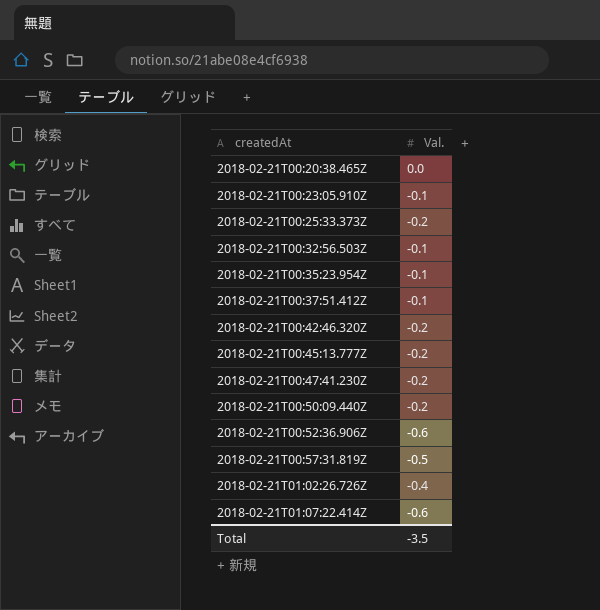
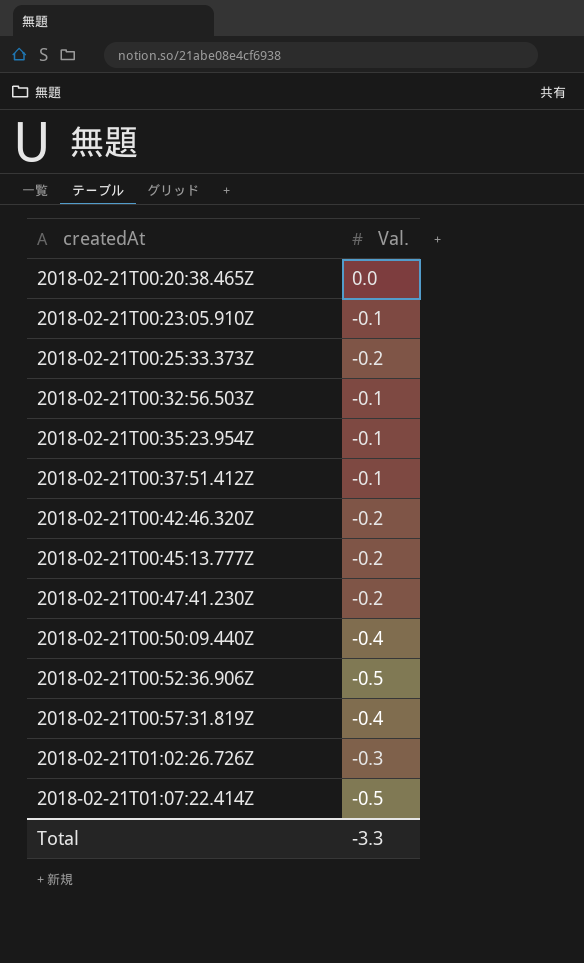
2018-02-21T00:50:09.440Z | Val.: -0.2 -> -0.4
2018-02-21T00:52:36.906Z | Val.: -0.6 -> -0.5
2018-02-21T00:57:31.819Z | Val.: -0.5 -> -0.4
2018-02-21T01:02:26.726Z | Val.: -0.4 -> -0.3
2018-02-21T01:07:22.414Z | Val.: -0.6 -> -0.5
Total | Val.: -3.5 -> -3.3

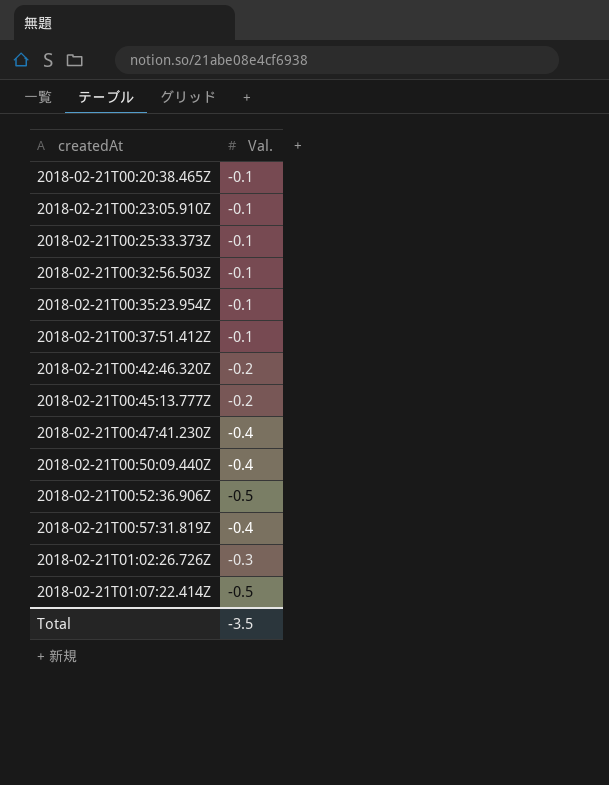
2018-02-21T00:20:38.465Z | Val.: 0.0 -> -0.1
2018-02-21T00:25:33.373Z | Val.: -0.2 -> -0.1
2018-02-21T00:47:41.230Z | Val.: -0.2 -> -0.4
Total | Val.: -3.3 -> -3.5

